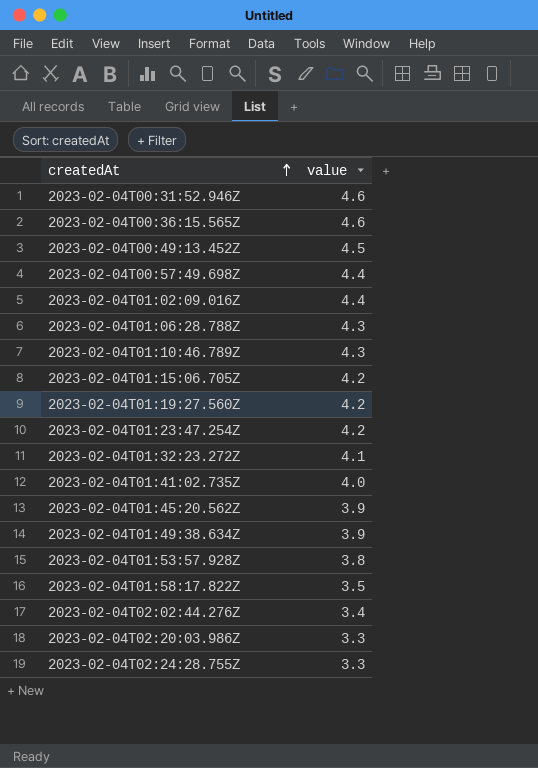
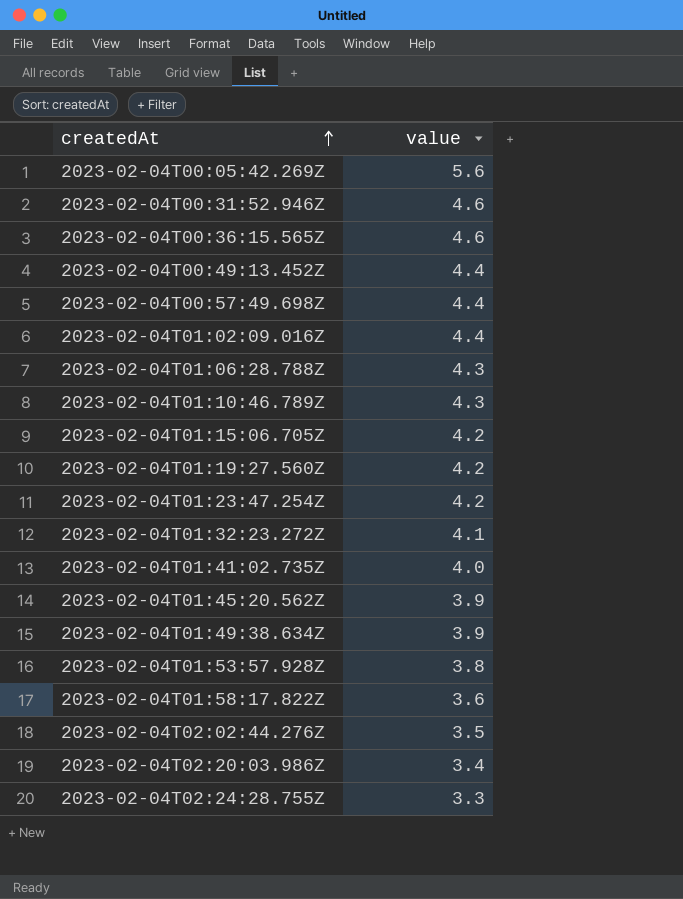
row 2023-02-04T00:05:42.269Z: none -> 5.6
2023-02-04T00:49:13.452Z | value: 4.5 -> 4.4
2023-02-04T01:58:17.822Z | value: 3.5 -> 3.6
2023-02-04T02:02:44.276Z | value: 3.4 -> 3.5
2023-02-04T02:20:03.986Z | value: 3.3 -> 3.4

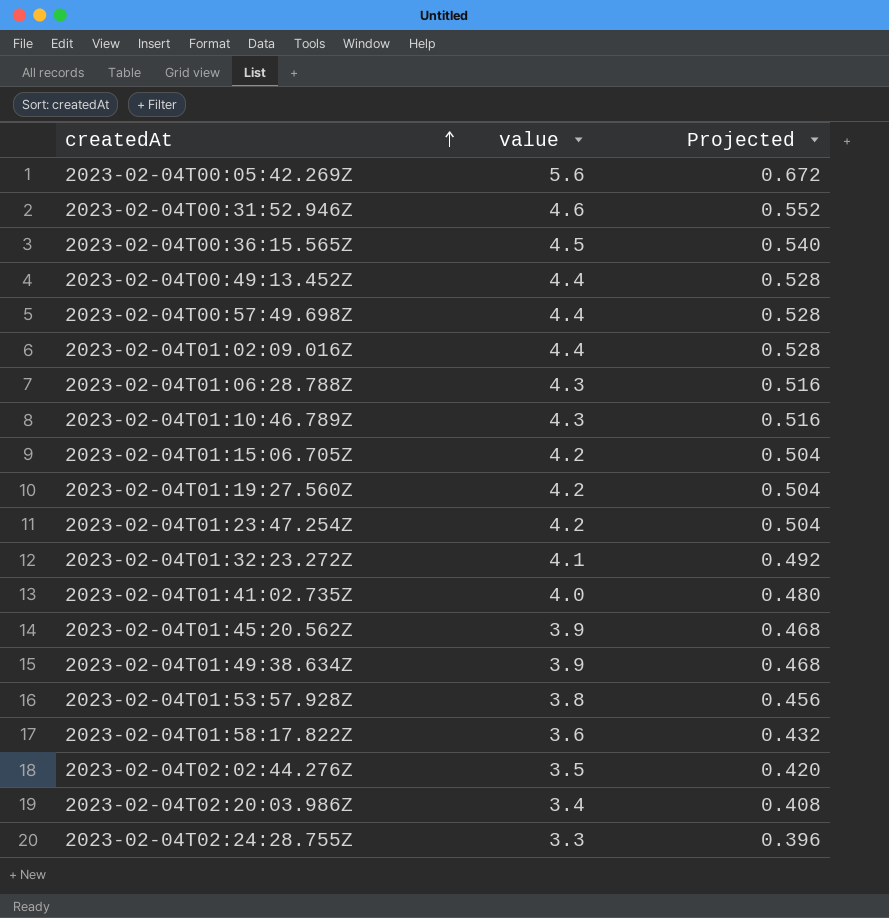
column Projected | formula: none -> [value] * 0.12
2023-02-04T00:36:15.565Z | value: 4.6 -> 4.5

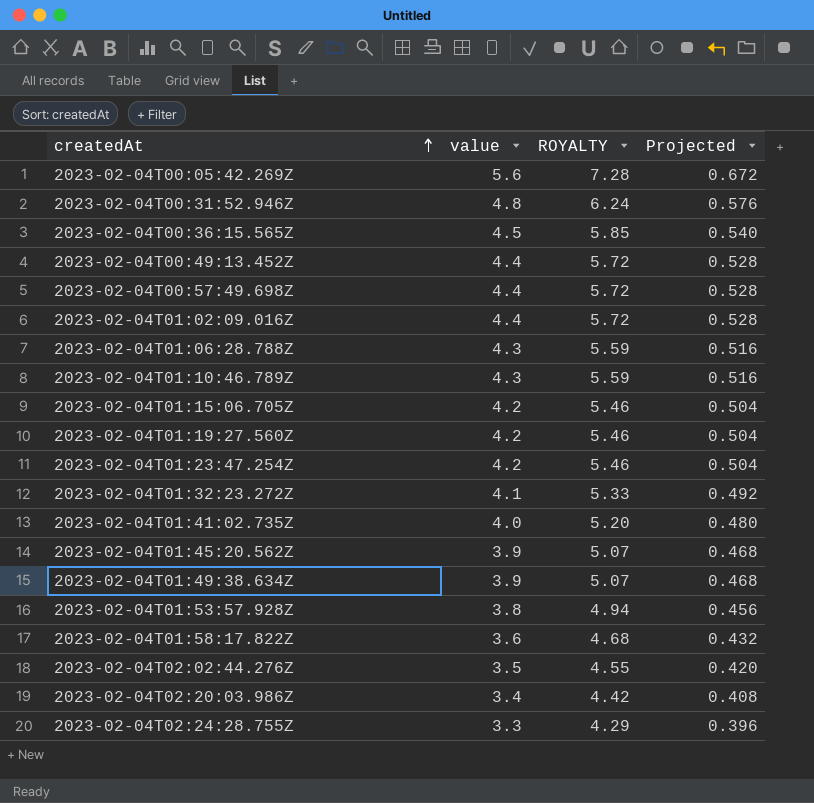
column ROYALTY | formula: none -> [value] * 1.3
2023-02-04T00:31:52.946Z | value: 4.6 -> 4.8
2023-02-04T00:31:52.946Z | Projected: 0.552 -> 0.576

